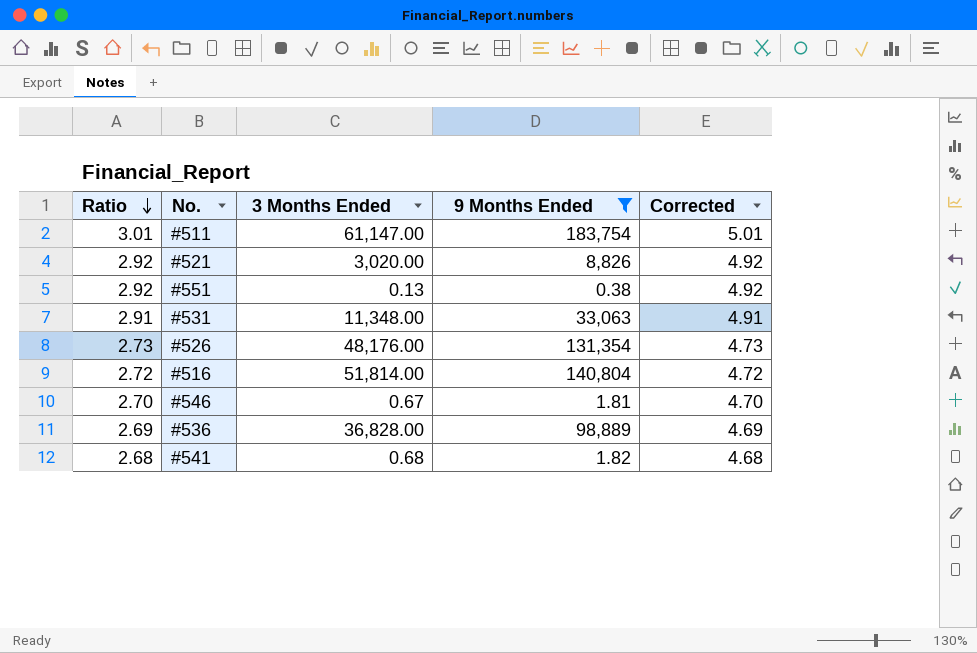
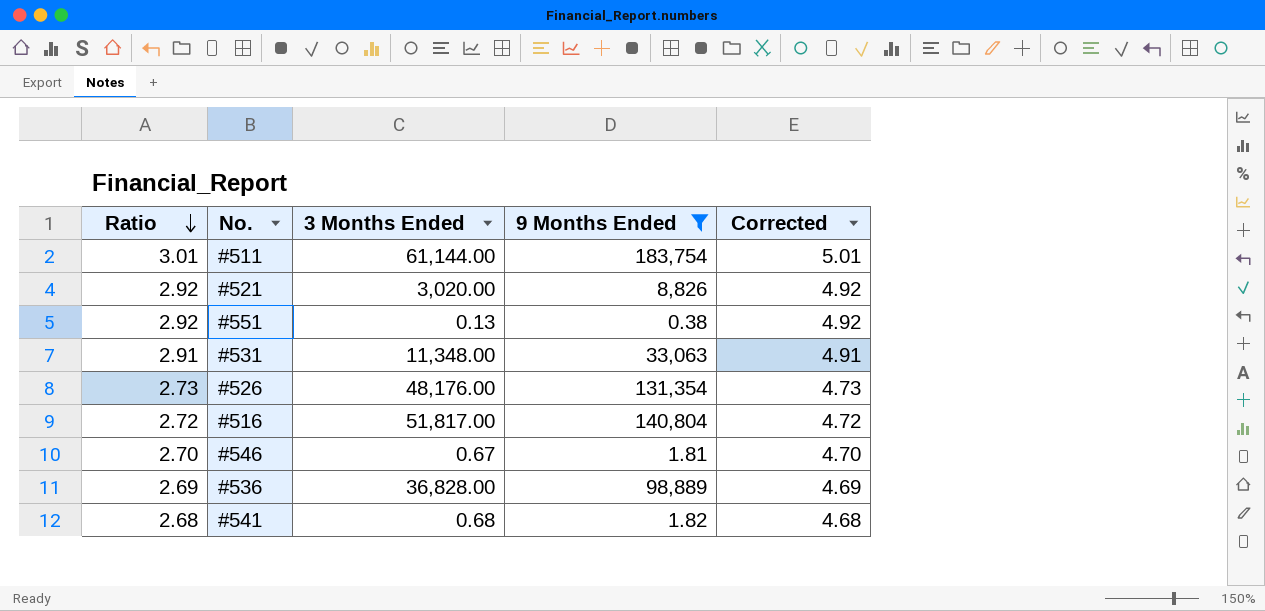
#511 | 3 Months Ended: 61,147.00 -> 61,144.00
#516 | 3 Months Ended: 51,814.00 -> 51,817.00

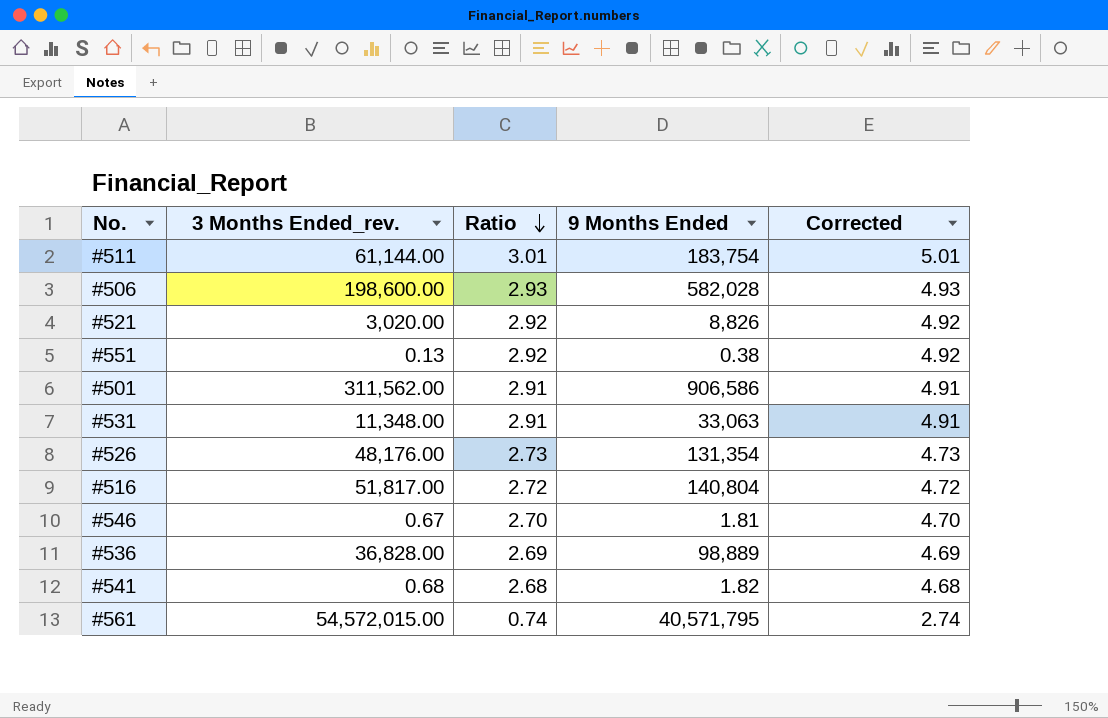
filter: 9 Months Ended <= 183,754 -> none
column name: 3 Months Ended -> 3 Months Ended_rev.
column Ratio | position: 1 -> 3

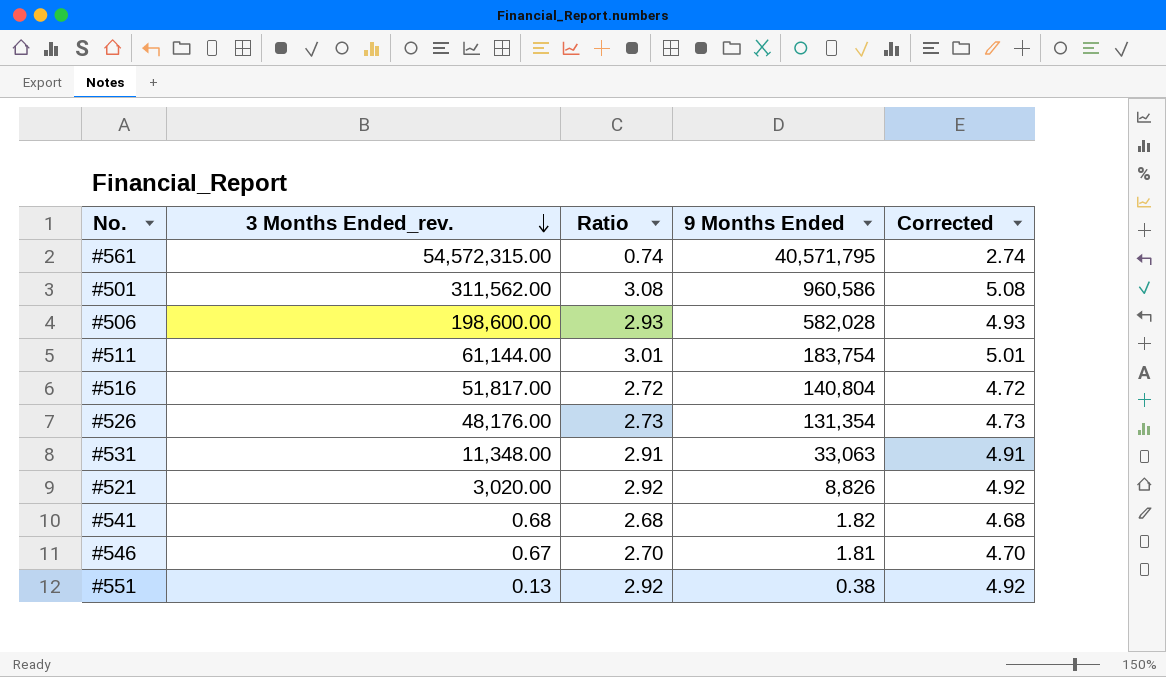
row order: Ratio descending -> 3 Months Ended_rev. descending
row #536: 36,828.00 | 2.69 | 98,889 | 4.69 -> none
#561 | 3 Months Ended_rev.: 54,572,015.00 -> 54,572,315.00
#501 | Ratio: 2.91 -> 3.08
#501 | 9 Months Ended: 906,586 -> 960,586
#501 | Corrected: 4.91 -> 5.08

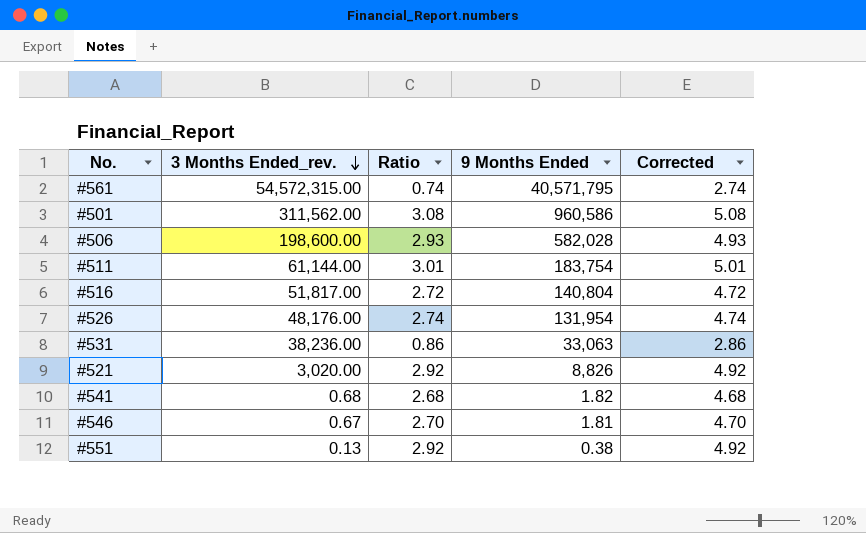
#526 | Ratio: 2.73 -> 2.74
#526 | 9 Months Ended: 131,354 -> 131,954
#526 | Corrected: 4.73 -> 4.74
#531 | 3 Months Ended_rev.: 11,348.00 -> 38,236.00
#531 | Ratio: 2.91 -> 0.86
#531 | Corrected: 4.91 -> 2.86

